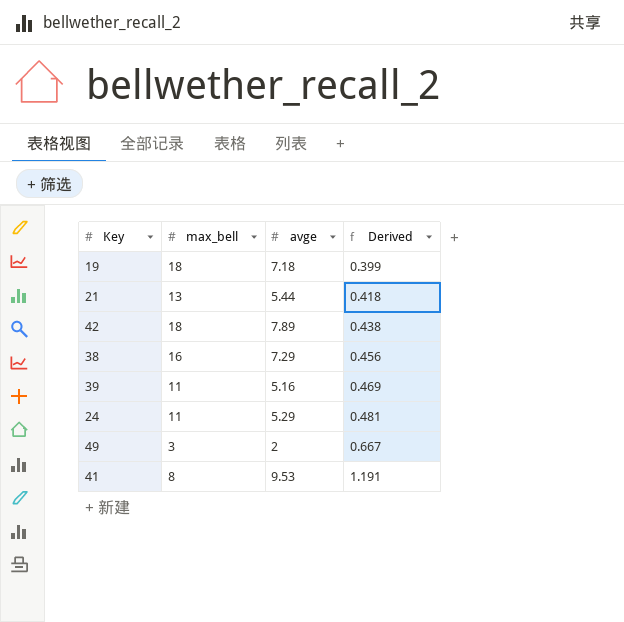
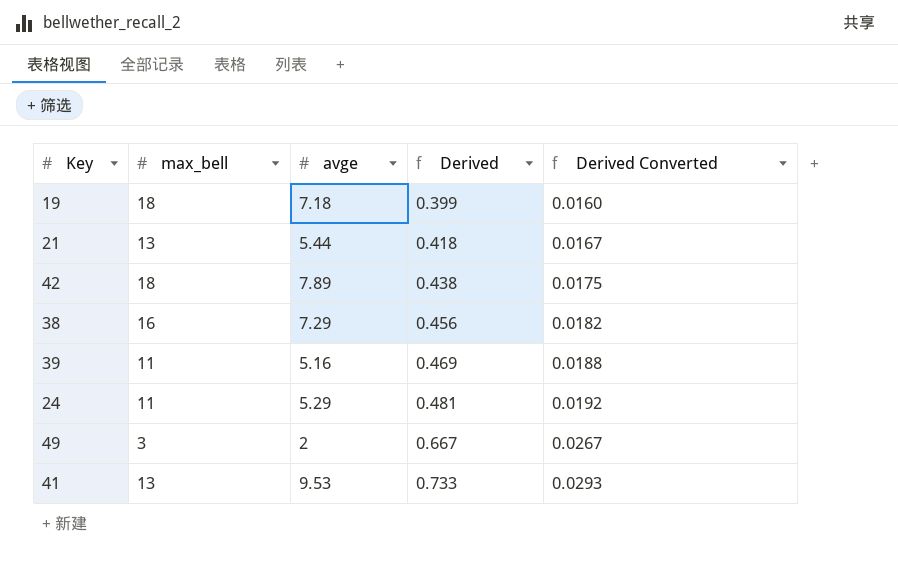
column Derived Converted | formula: none -> [Derived] * 0.04
41 | max_bell: 8 -> 13
41 | Derived: 1.191 -> 0.733

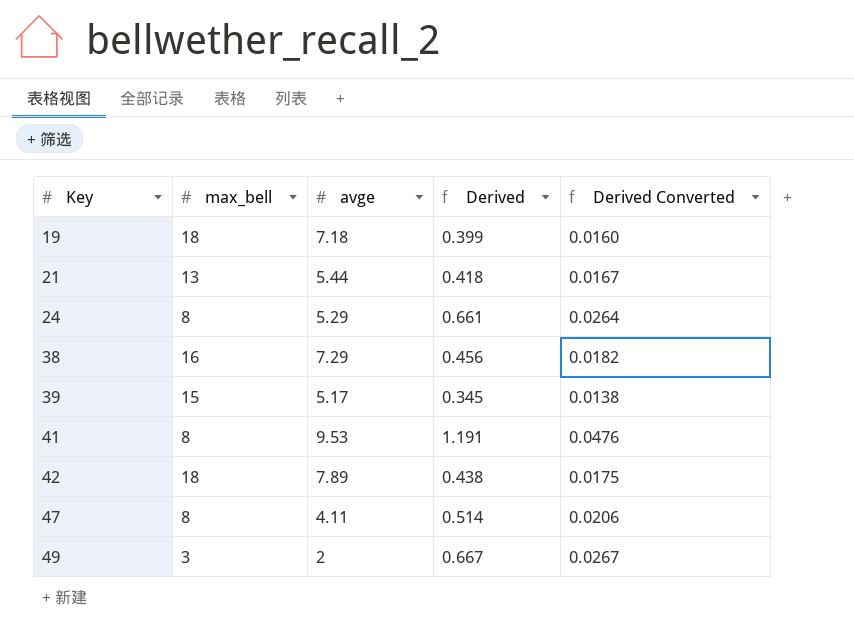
row order: Derived ascending -> Key ascending
24 | max_bell: 11 -> 8
24 | Derived: 0.481 -> 0.661
24 | Derived Converted: 0.0192 -> 0.0264
39 | max_bell: 11 -> 15
39 | avge: 5.16 -> 5.17
39 | Derived: 0.469 -> 0.345
39 | Derived Converted: 0.0188 -> 0.0138
41 | max_bell: 13 -> 8
41 | Derived: 0.733 -> 1.191
41 | Derived Converted: 0.0293 -> 0.0476
row 47: none -> 8 | 4.11 | 0.514 | 0.0206

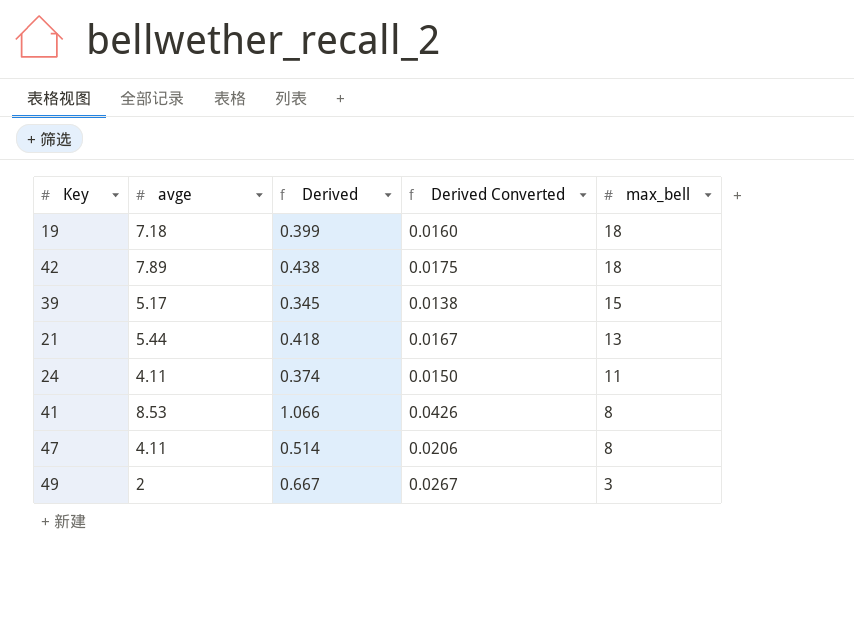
row order: Key ascending -> max_bell descending
column max_bell | position: 2 -> 5
row 38: 16 | 7.29 | 0.456 | 0.0182 -> none
24 | avge: 5.29 -> 4.11
24 | Derived: 0.661 -> 0.374
24 | Derived Converted: 0.0264 -> 0.0150
24 | max_bell: 8 -> 11
41 | avge: 9.53 -> 8.53
41 | Derived: 1.191 -> 1.066
41 | Derived Converted: 0.0476 -> 0.0426

